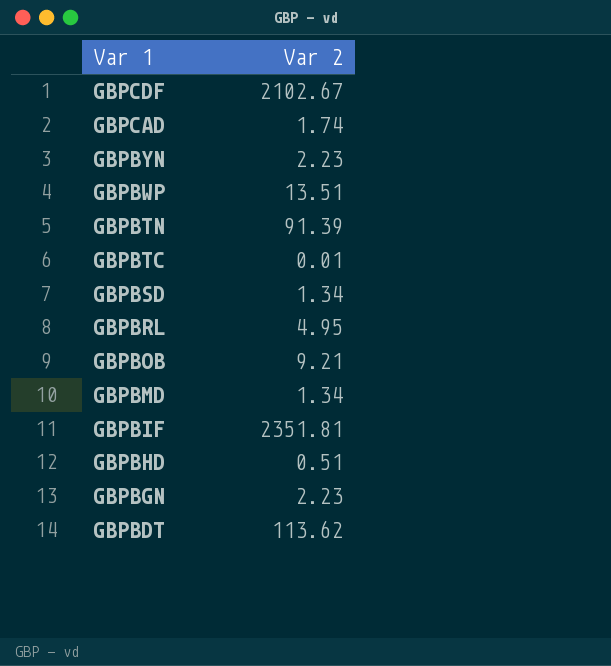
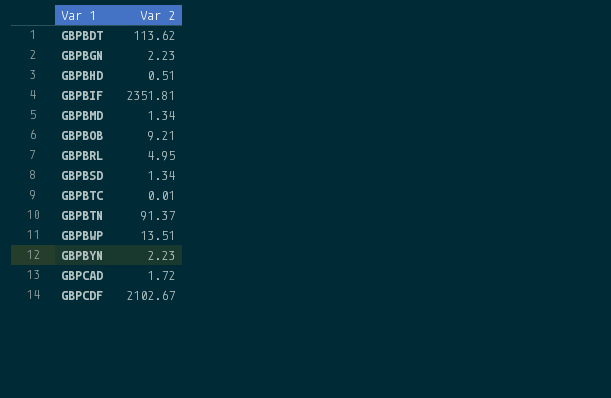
row order: Var 1 descending -> Var 1 ascending
GBPBTN | Var 2: 91.39 -> 91.37
GBPCAD | Var 2: 1.74 -> 1.72

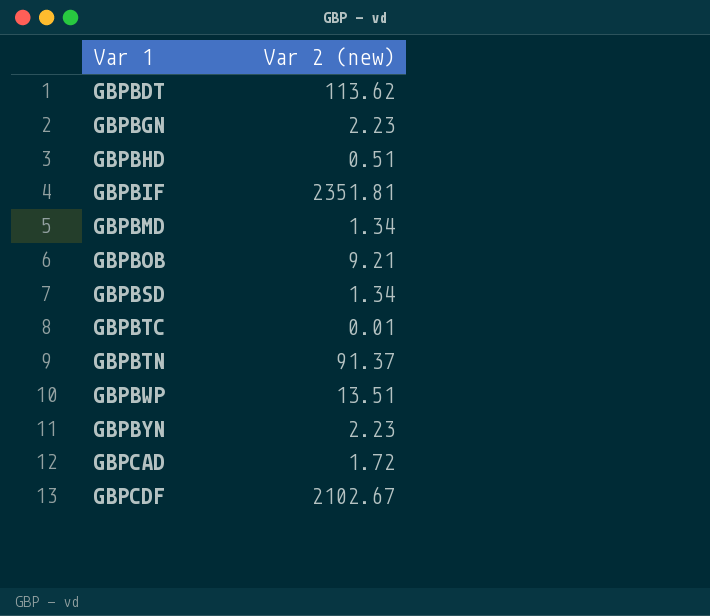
column name: Var 2 -> Var 2 (new)
row GBPBRL: 4.95 -> none

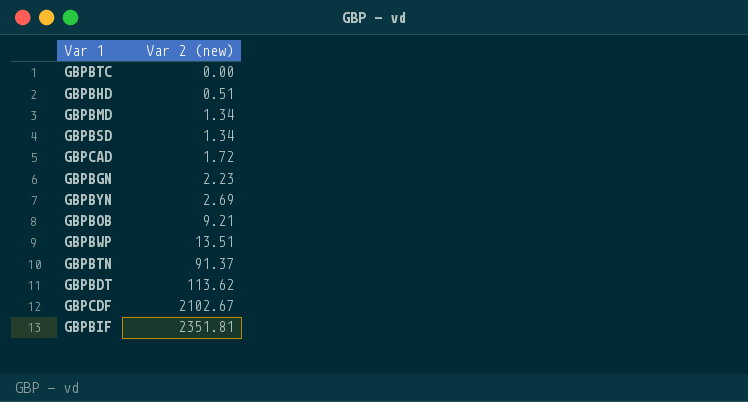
row order: Var 1 ascending -> Var 2 (new) ascending
GBPBTC | Var 2 (new): 0.01 -> 0.00
GBPBYN | Var 2 (new): 2.23 -> 2.69

